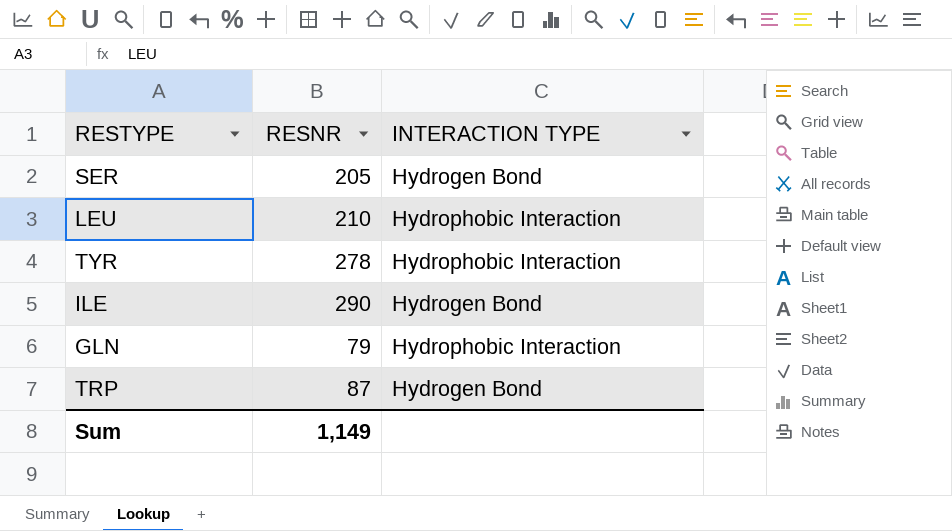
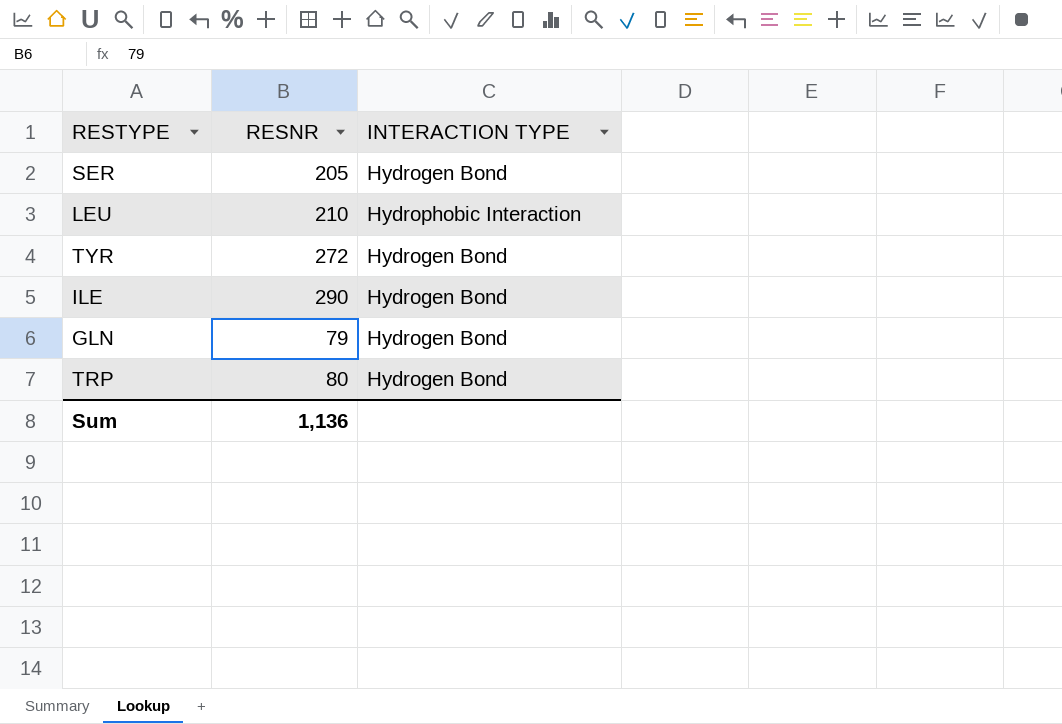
TYR | RESNR: 278 -> 272
TYR | INTERACTION TYPE: Hydrophobic Interaction -> Hydrogen Bond
GLN | INTERACTION TYPE: Hydrophobic Interaction -> Hydrogen Bond
TRP | RESNR: 87 -> 80
Sum | RESNR: 1,149 -> 1,136

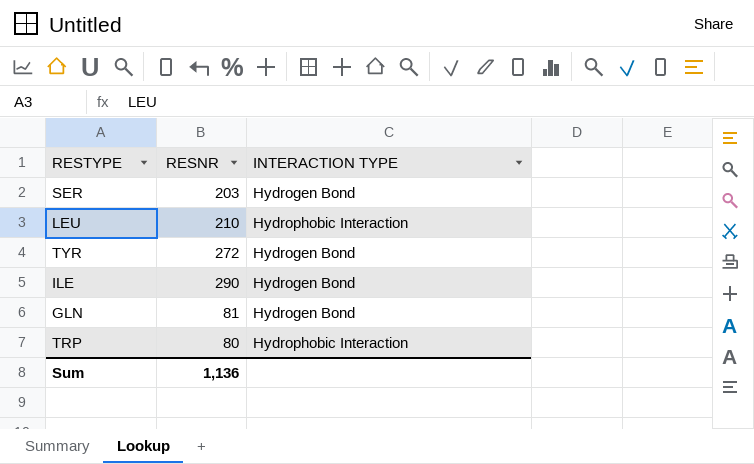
SER | RESNR: 205 -> 203
GLN | RESNR: 79 -> 81
TRP | INTERACTION TYPE: Hydrogen Bond -> Hydrophobic Interaction

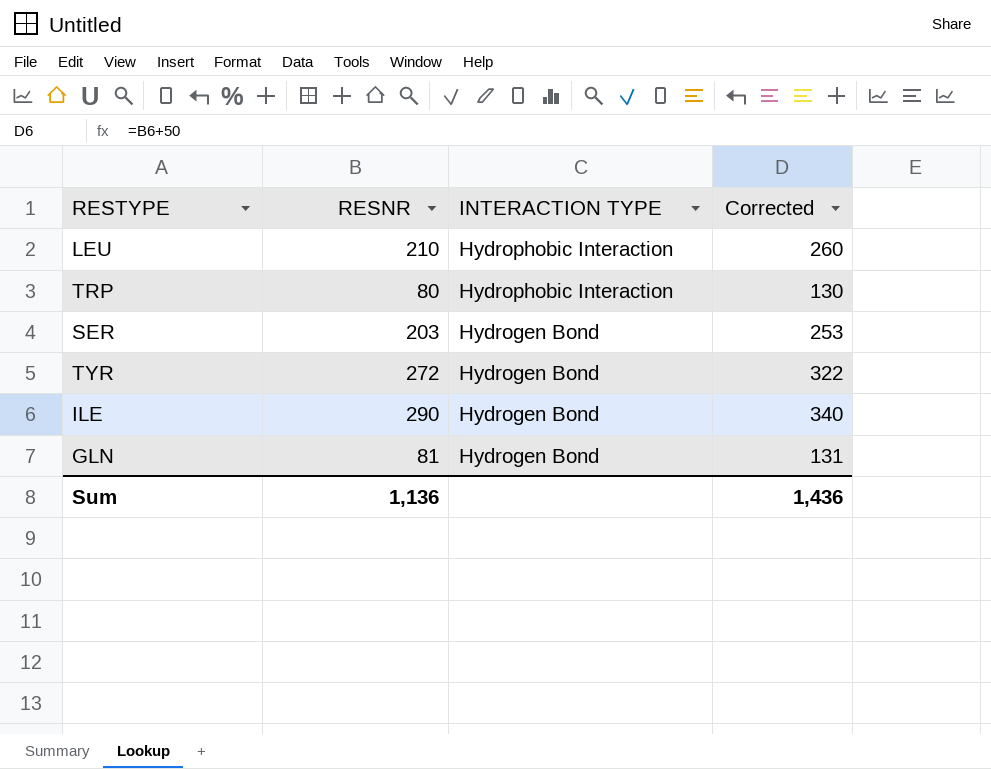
row order: none -> INTERACTION TYPE descending
column Corrected | formula: none -> [RESNR] + 50

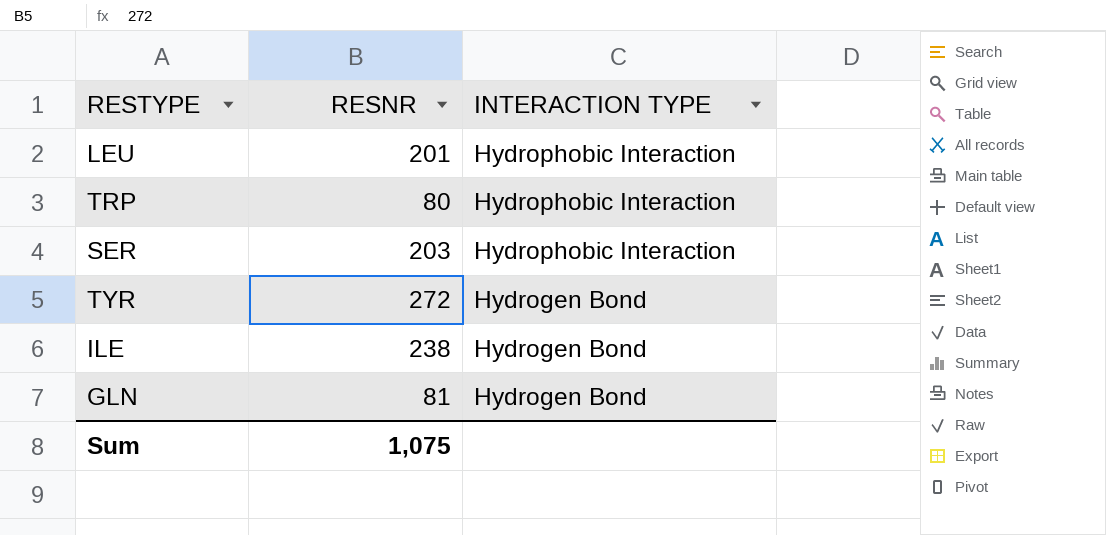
column Corrected | formula: [RESNR] + 50 -> none
LEU | RESNR: 210 -> 201
SER | INTERACTION TYPE: Hydrogen Bond -> Hydrophobic Interaction
ILE | RESNR: 290 -> 238
Sum | RESNR: 1,136 -> 1,075

